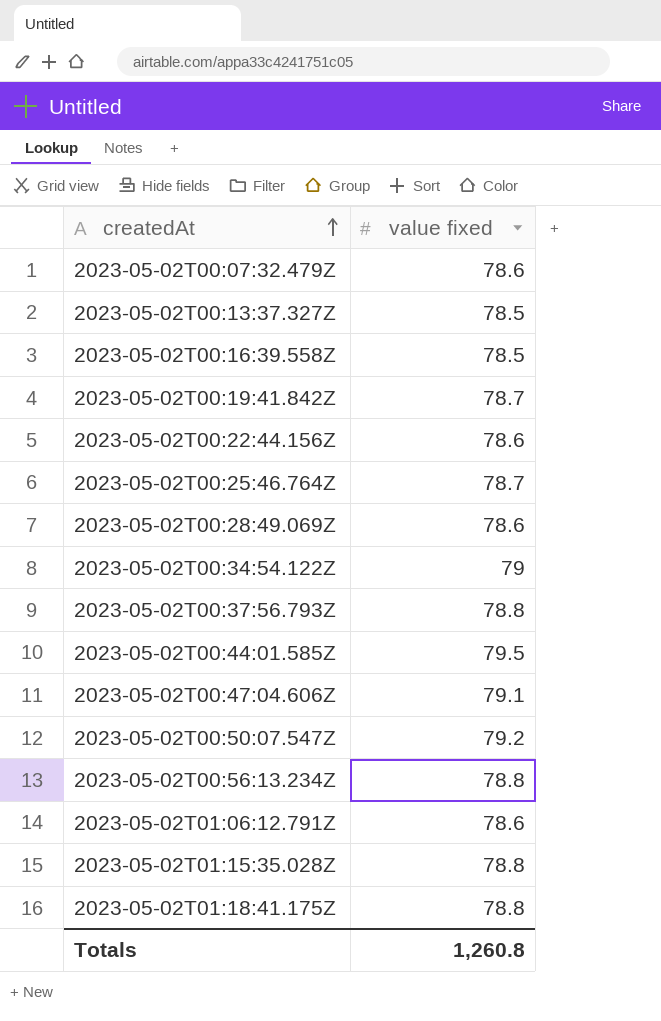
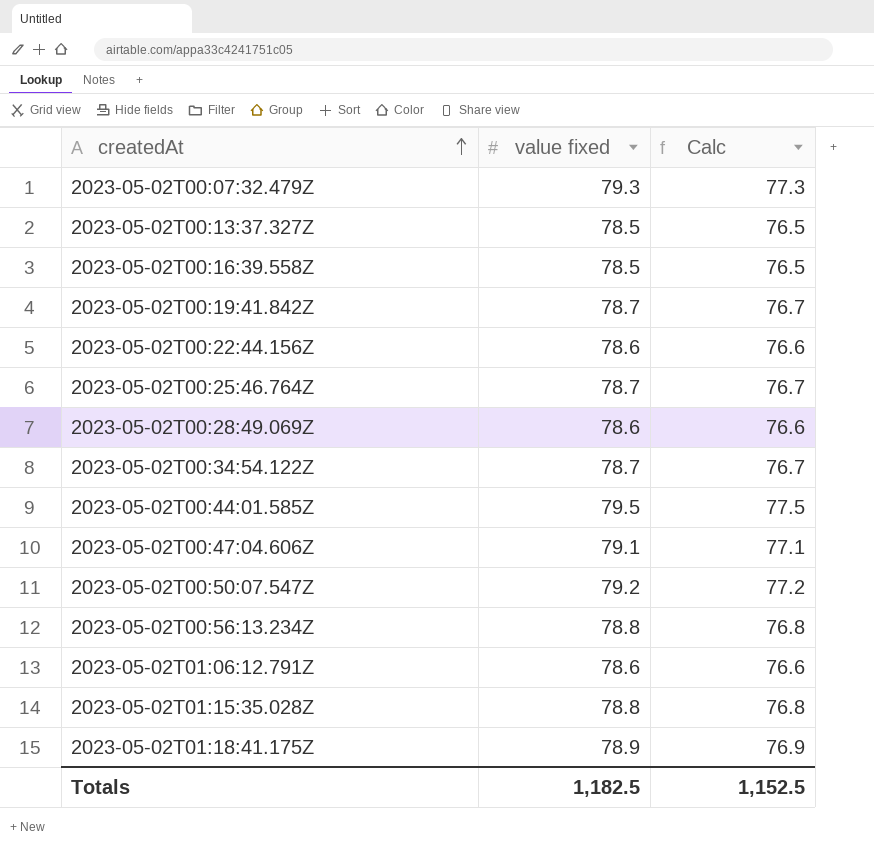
column Calc | formula: none -> [value fixed] - 2
row 2023-05-02T00:37:56.793Z: 78.8 -> none
2023-05-02T00:07:32.479Z | value fixed: 78.6 -> 79.3
2023-05-02T00:34:54.122Z | value fixed: 79 -> 78.7
2023-05-02T01:18:41.175Z | value fixed: 78.8 -> 78.9
Totals | value fixed: 1,260.8 -> 1,182.5

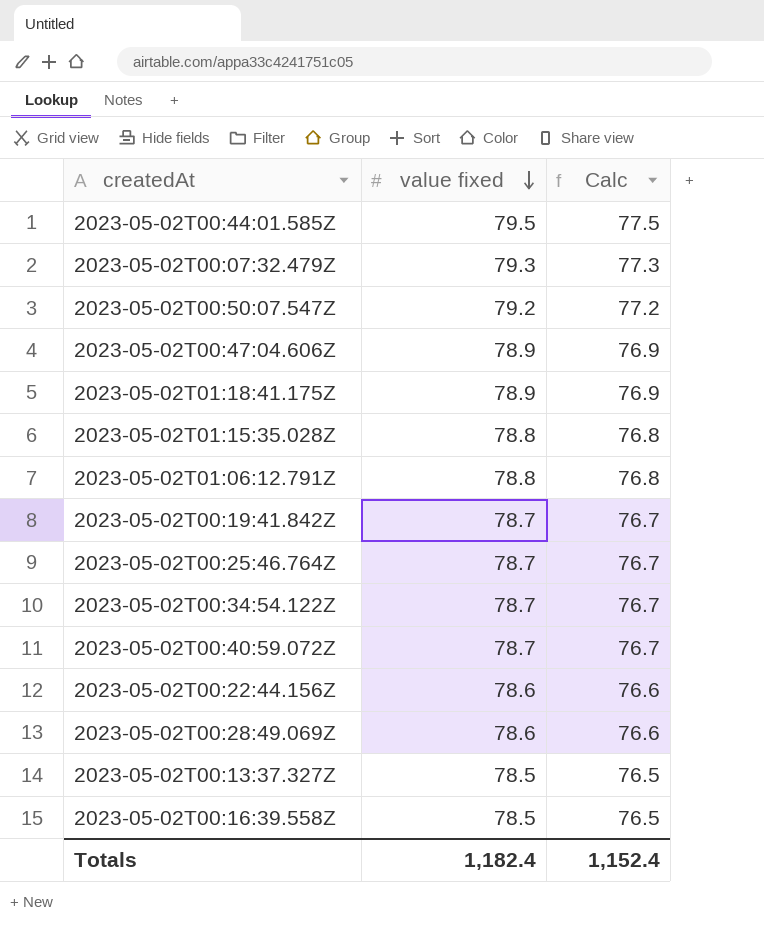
row order: createdAt ascending -> value fixed descending
row 2023-05-02T00:56:13.234Z: 78.8 | 76.8 -> none
2023-05-02T00:47:04.606Z | value fixed: 79.1 -> 78.9
2023-05-02T00:47:04.606Z | Calc: 77.1 -> 76.9
2023-05-02T01:06:12.791Z | value fixed: 78.6 -> 78.8
2023-05-02T01:06:12.791Z | Calc: 76.6 -> 76.8
row 2023-05-02T00:40:59.072Z: none -> 78.7 | 76.7
Totals | value fixed: 1,182.5 -> 1,182.4
Totals | Calc: 1,152.5 -> 1,152.4

